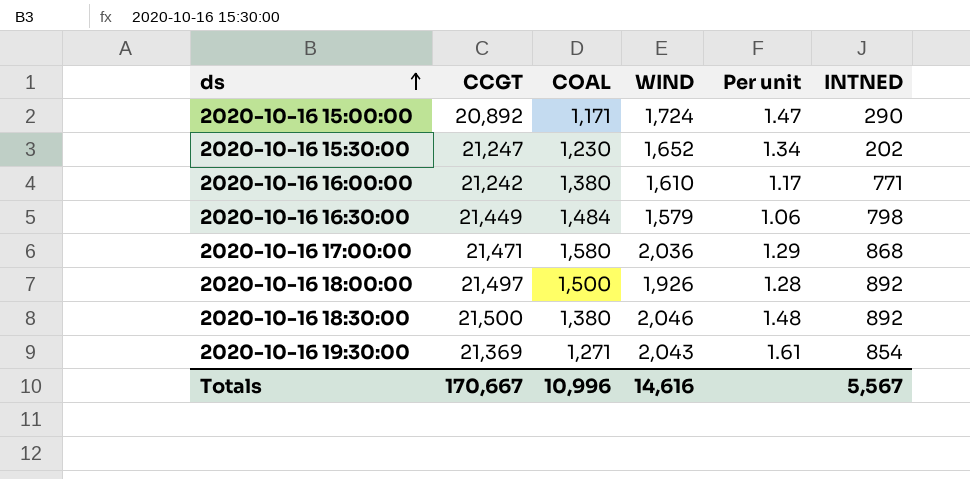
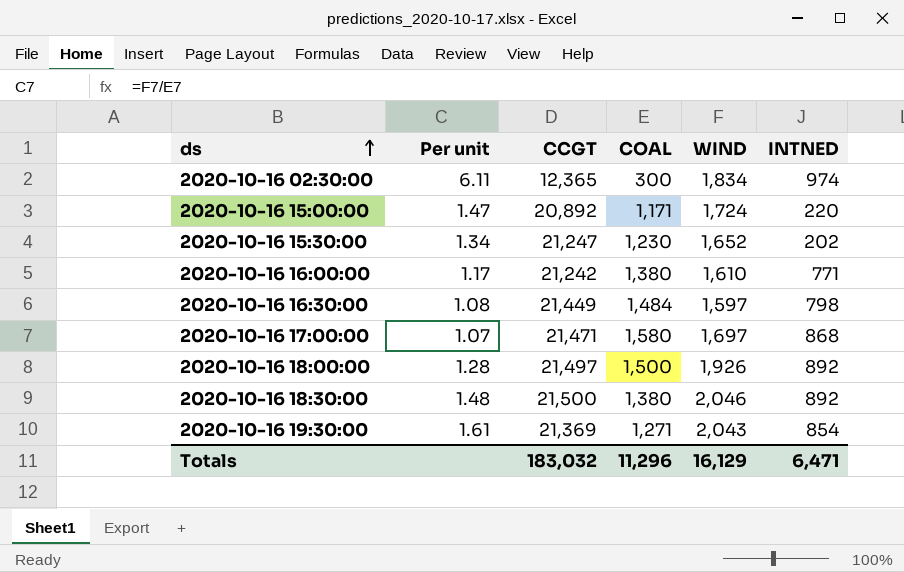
column Per unit | position: 5 -> 2
row 2020-10-16 02:30:00: none -> 6.11 | 12,365 | 300 | 1,834 | 974
2020-10-16 15:00:00 | INTNED: 290 -> 220
2020-10-16 16:30:00 | Per unit: 1.06 -> 1.08
2020-10-16 16:30:00 | WIND: 1,579 -> 1,597
2020-10-16 17:00:00 | Per unit: 1.29 -> 1.07
2020-10-16 17:00:00 | WIND: 2,036 -> 1,697
Totals | CCGT: 170,667 -> 183,032
Totals | COAL: 10,996 -> 11,296
Totals | WIND: 14,616 -> 16,129
Totals | INTNED: 5,567 -> 6,471

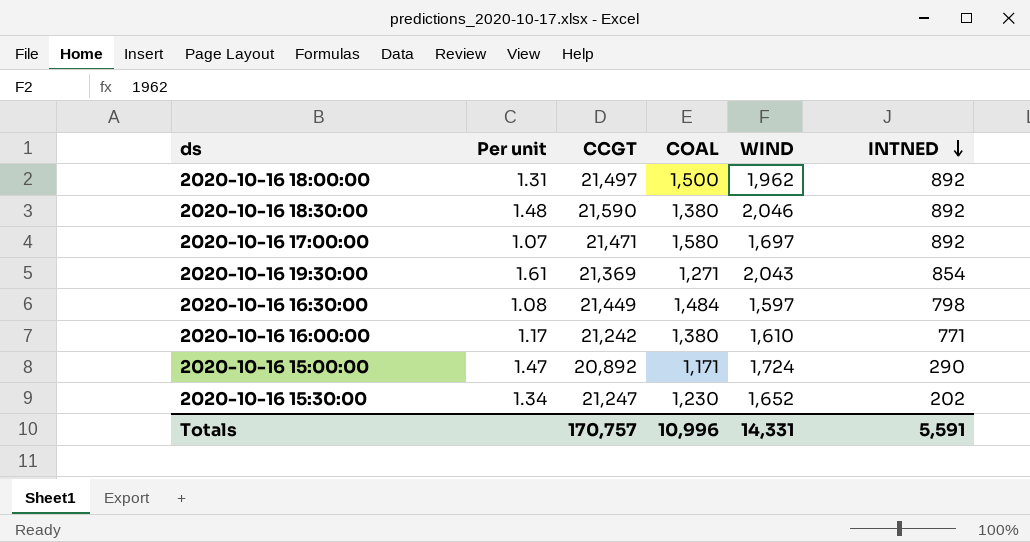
row order: ds ascending -> INTNED descending
row 2020-10-16 02:30:00: 6.11 | 12,365 | 300 | 1,834 | 974 -> none
2020-10-16 18:00:00 | Per unit: 1.28 -> 1.31
2020-10-16 18:00:00 | WIND: 1,926 -> 1,962
2020-10-16 18:30:00 | CCGT: 21,500 -> 21,590
2020-10-16 17:00:00 | INTNED: 868 -> 892
2020-10-16 15:00:00 | INTNED: 220 -> 290
Totals | CCGT: 183,032 -> 170,757
Totals | COAL: 11,296 -> 10,996
Totals | WIND: 16,129 -> 14,331
Totals | INTNED: 6,471 -> 5,591

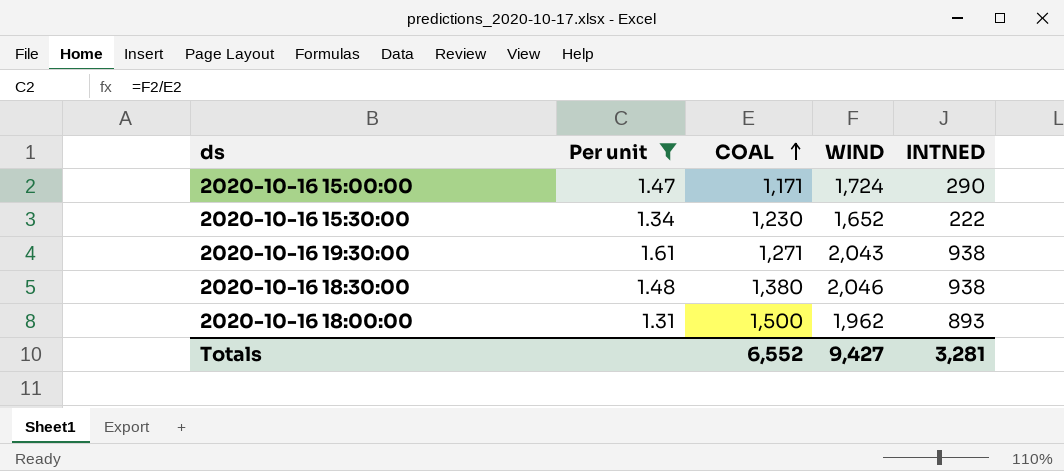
filter: none -> Per unit >= 1.31
row order: INTNED descending -> COAL ascending
column CCGT | position: 3 -> none
2020-10-16 15:30:00 | INTNED: 202 -> 222
2020-10-16 19:30:00 | INTNED: 854 -> 938
2020-10-16 18:30:00 | INTNED: 892 -> 938
2020-10-16 18:00:00 | INTNED: 892 -> 893
Totals | COAL: 10,996 -> 6,552
Totals | WIND: 14,331 -> 9,427
Totals | INTNED: 5,591 -> 3,281

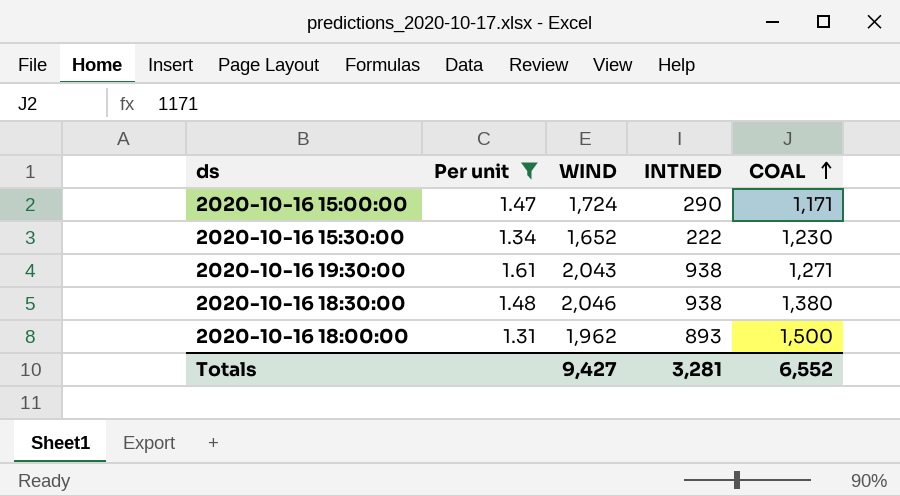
column COAL | position: 3 -> 5

